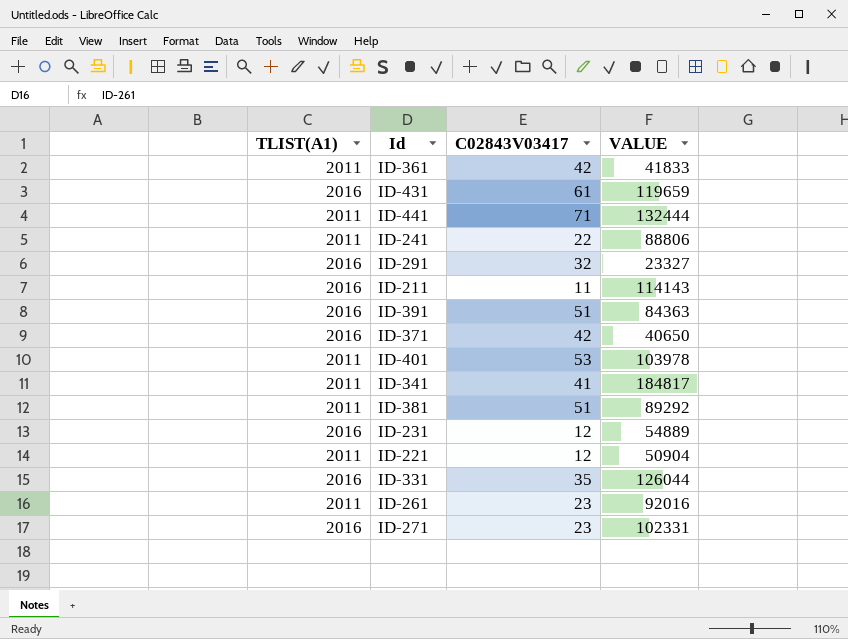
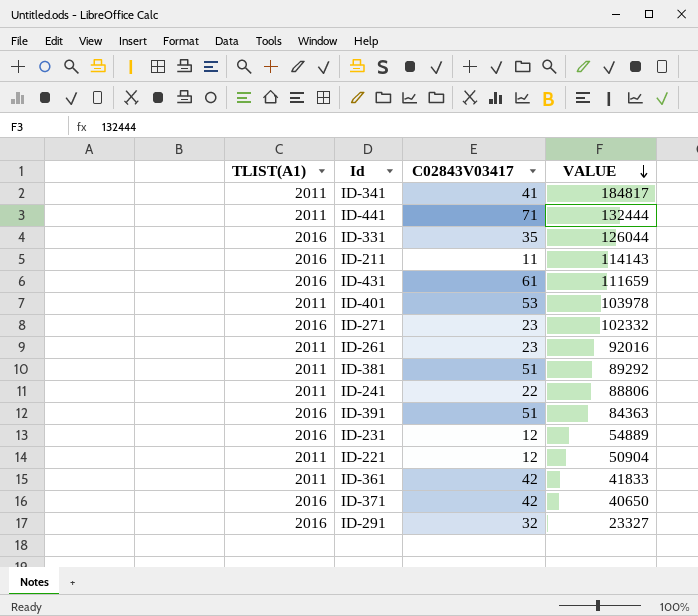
row order: none -> VALUE descending
ID-431 | VALUE: 119659 -> 111659
ID-271 | VALUE: 102331 -> 102332

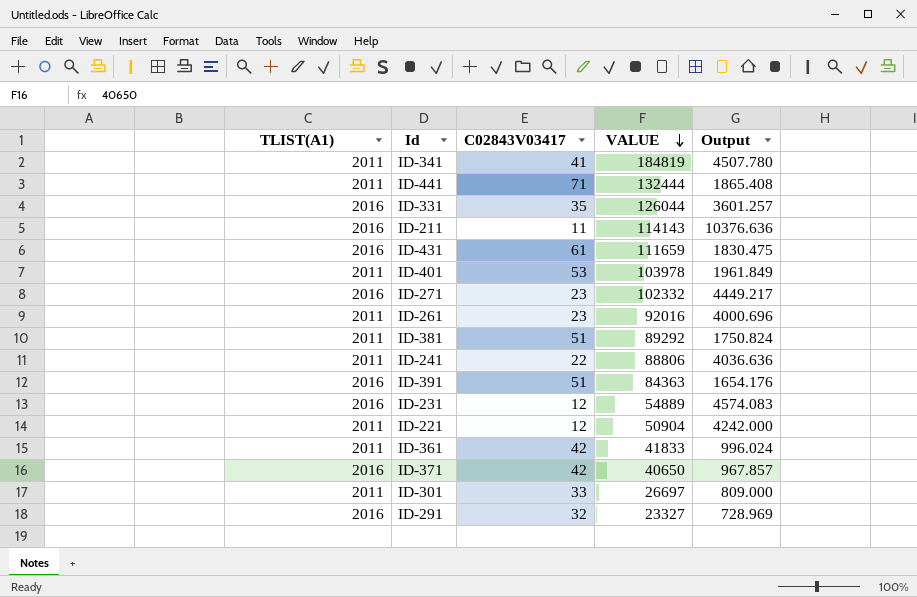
column Output | formula: none -> [VALUE] / [C02843V03417]
ID-341 | VALUE: 184817 -> 184819
row ID-301: none -> 2011 | 33 | 26697 | 809.000

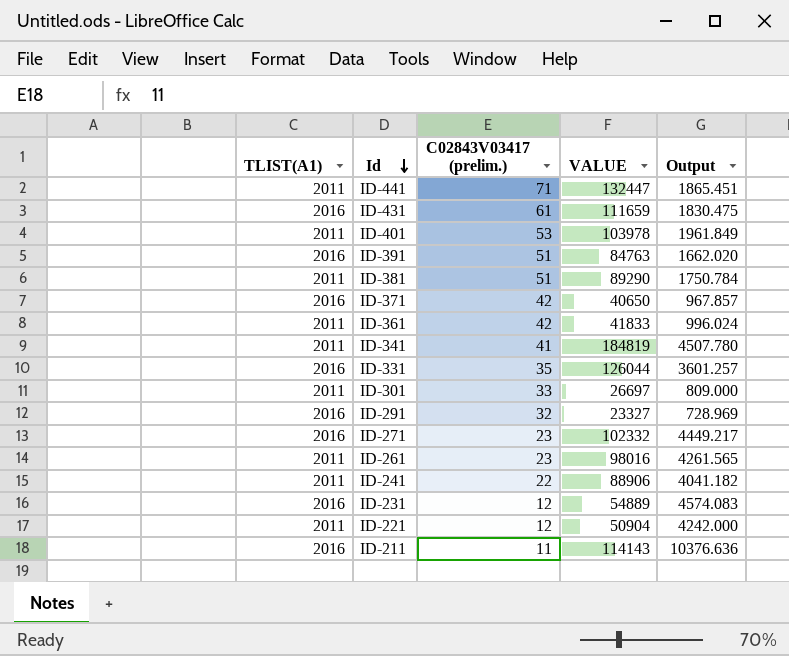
row order: VALUE descending -> Id descending
column name: C02843V03417 -> C02843V03417 (prelim.)
ID-441 | VALUE: 132444 -> 132447
ID-441 | Output: 1865.408 -> 1865.451
ID-391 | VALUE: 84363 -> 84763
ID-391 | Output: 1654.176 -> 1662.020
ID-381 | VALUE: 89292 -> 89290
ID-381 | Output: 1750.824 -> 1750.784
ID-261 | VALUE: 92016 -> 98016
ID-261 | Output: 4000.696 -> 4261.565
ID-241 | VALUE: 88806 -> 88906
ID-241 | Output: 4036.636 -> 4041.182

